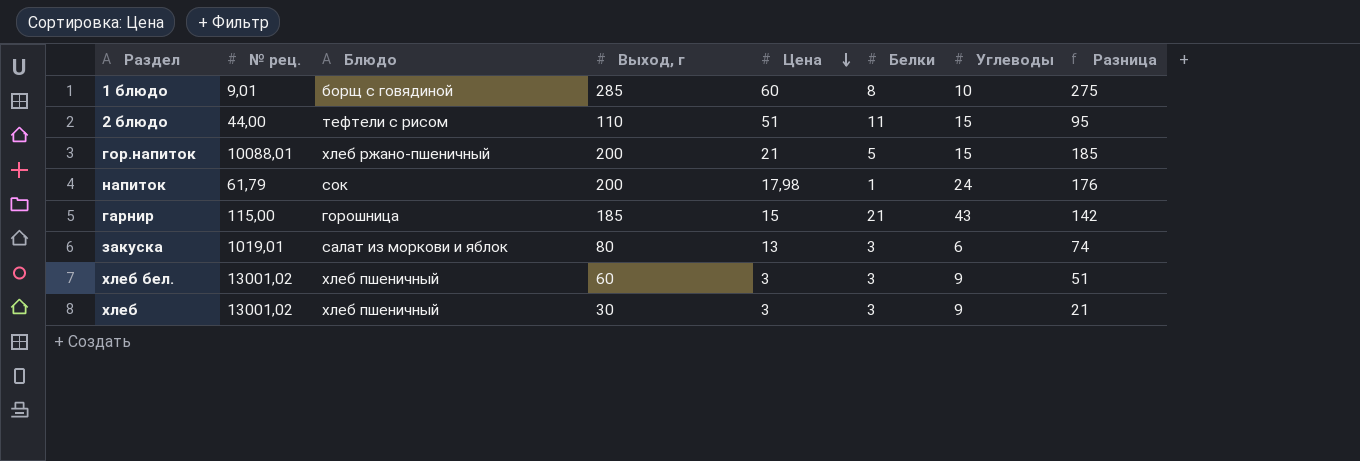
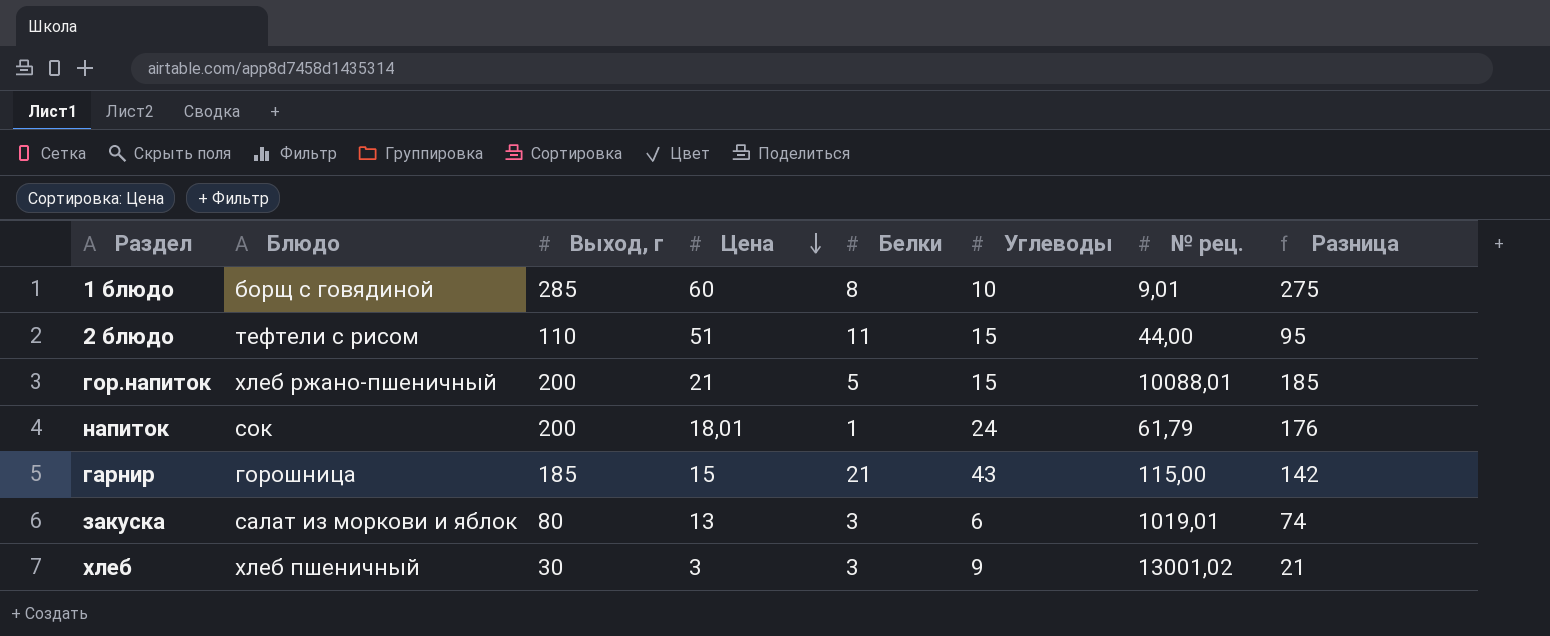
column № рец. | position: 2 -> 7
row хлеб бел.: 13001,02 | хлеб пшеничный | 60 | 3 | 3 | 9 | 51 -> none
напиток | Цена: 17,98 -> 18,01

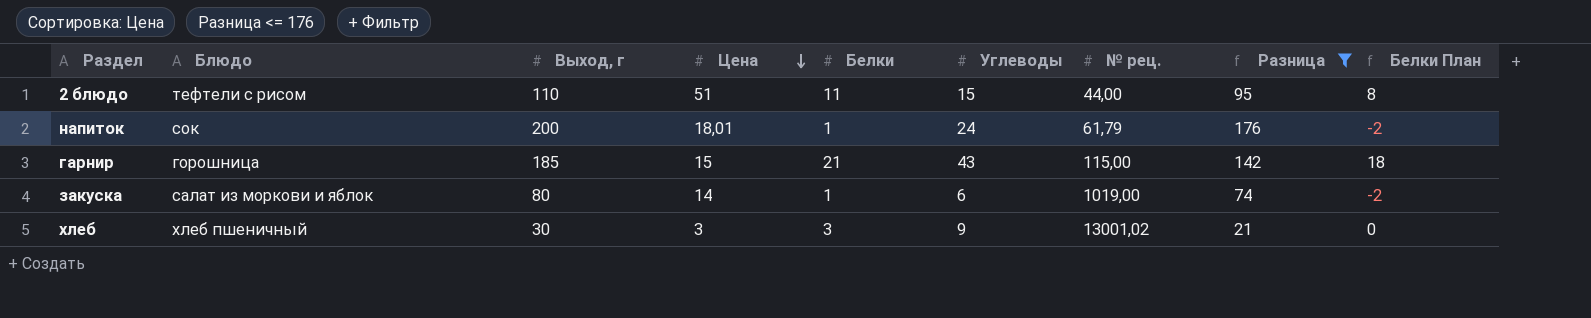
filter: none -> Разница <= 176
column Белки План | formula: none -> [Белки] - 3
закуска | Цена: 13 -> 14
закуска | Белки: 3 -> 1
закуска | № рец.: 1019,01 -> 1019,00

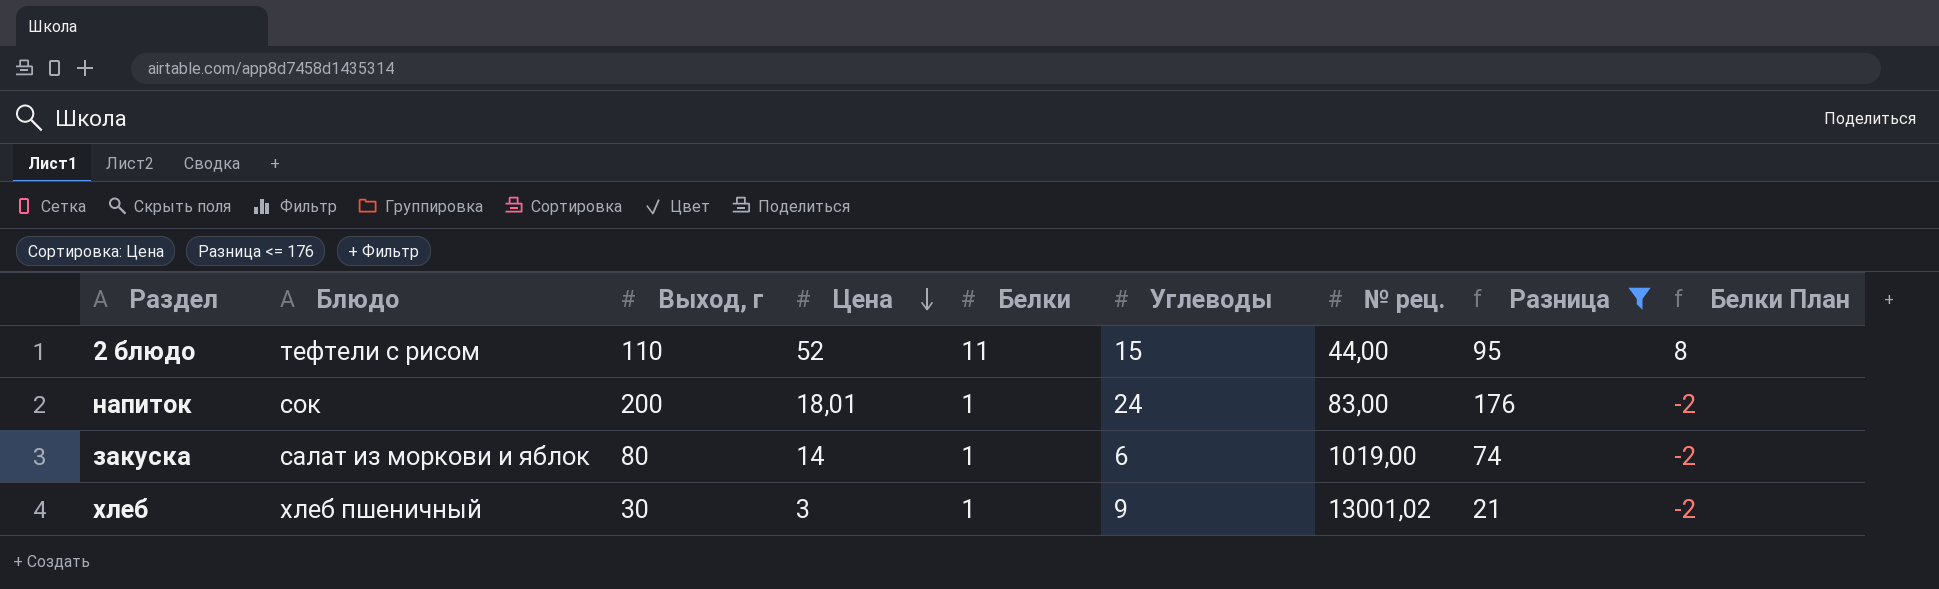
row гарнир: горошница | 185 | 15 | 21 | 43 | 115,00 | 142 | 18 -> none
2 блюдо | Цена: 51 -> 52
напиток | № рец.: 61,79 -> 83,00
хлеб | Белки: 3 -> 1
хлеб | Белки План: 0 -> -2

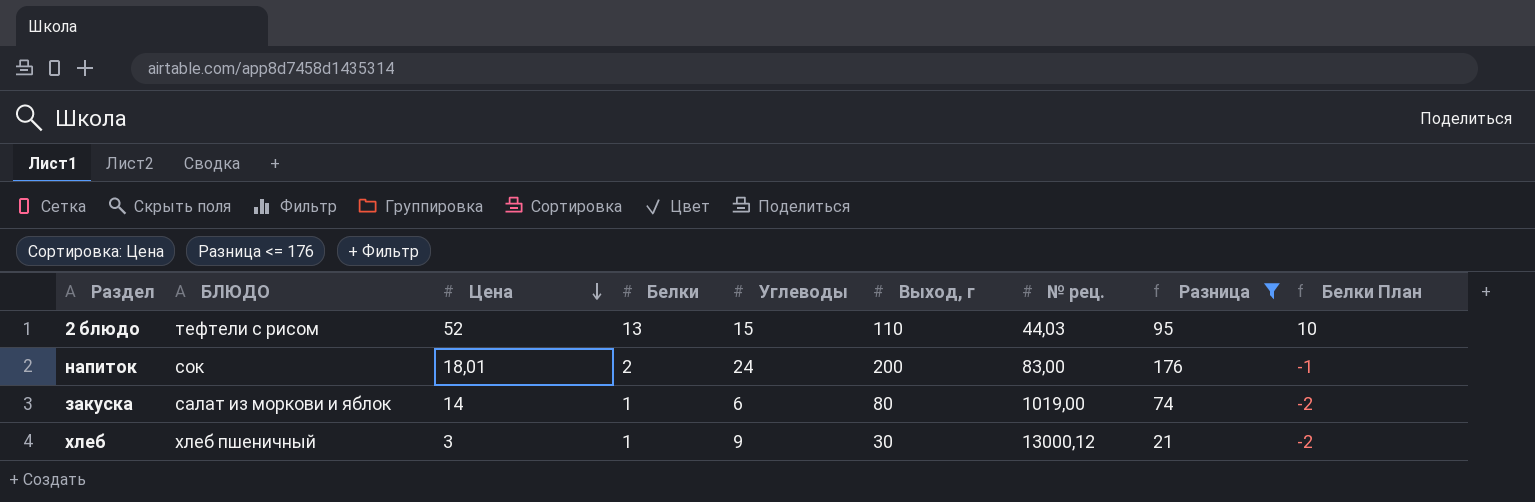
column name: Блюдо -> БЛЮДО
column Выход, г | position: 3 -> 6
2 блюдо | Белки: 11 -> 13
2 блюдо | № рец.: 44,00 -> 44,03
2 блюдо | Белки План: 8 -> 10
напиток | Белки: 1 -> 2
напиток | Белки План: -2 -> -1
хлеб | № рец.: 13001,02 -> 13000,12

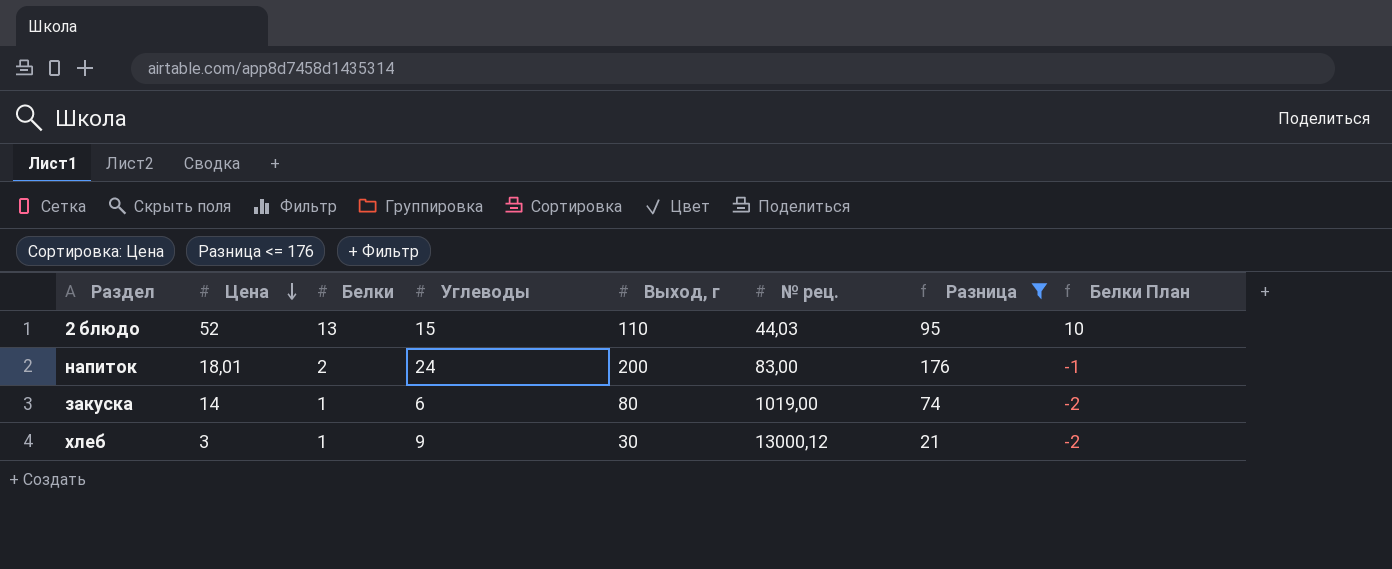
column БЛЮДО | position: 2 -> none

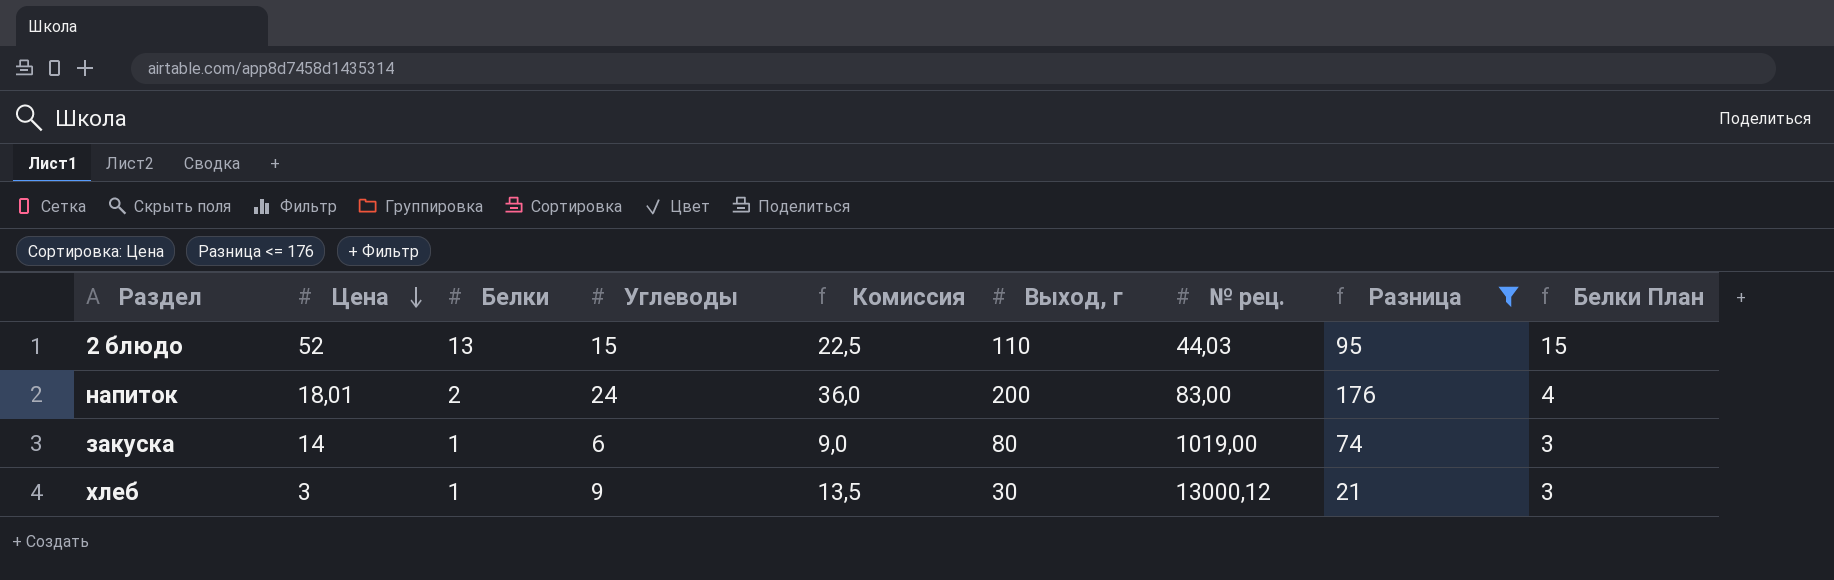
column Комиссия | formula: none -> [Углеводы] * 1,5
column Белки План | formula: [Белки] - 3 -> [Белки] + 2

